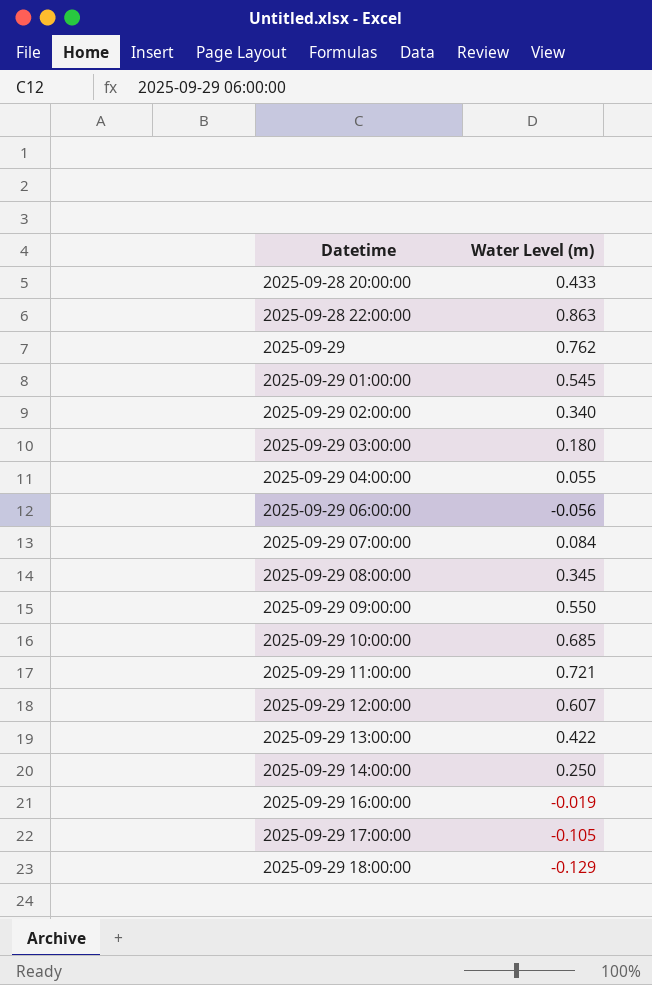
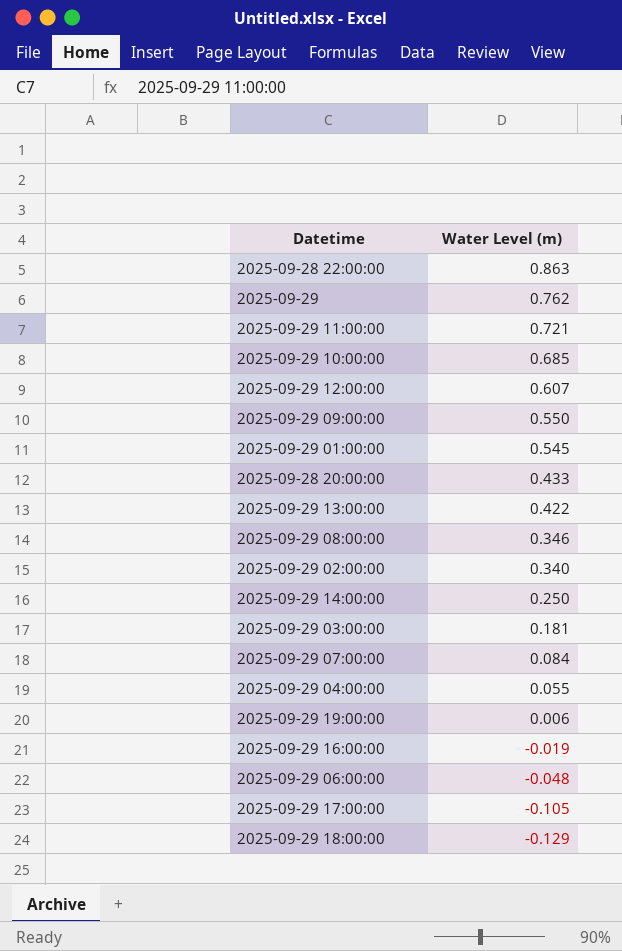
row order: Datetime ascending -> Water Level (m) descending
2025-09-29 08:00:00 | Water Level (m): 0.345 -> 0.346
2025-09-29 03:00:00 | Water Level (m): 0.180 -> 0.181
row 2025-09-29 19:00:00: none -> 0.006
2025-09-29 06:00:00 | Water Level (m): -0.056 -> -0.048

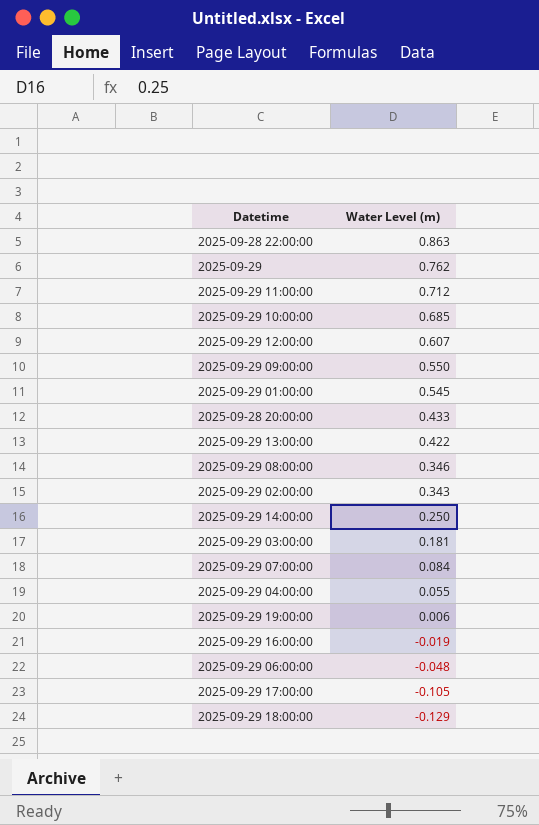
2025-09-29 11:00:00 | Water Level (m): 0.721 -> 0.712
2025-09-29 02:00:00 | Water Level (m): 0.340 -> 0.343

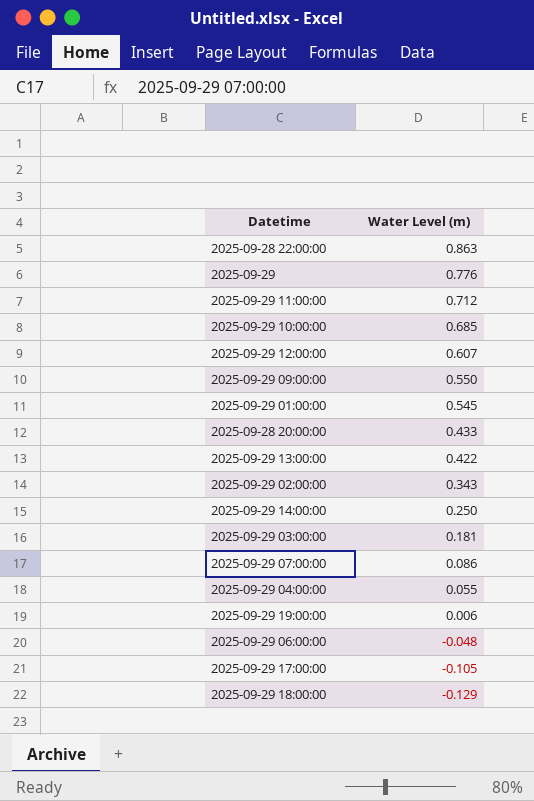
row 2025-09-29 08:00:00: 0.346 -> none
row 2025-09-29 16:00:00: -0.019 -> none
2025-09-29 | Water Level (m): 0.762 -> 0.776
2025-09-29 07:00:00 | Water Level (m): 0.084 -> 0.086

